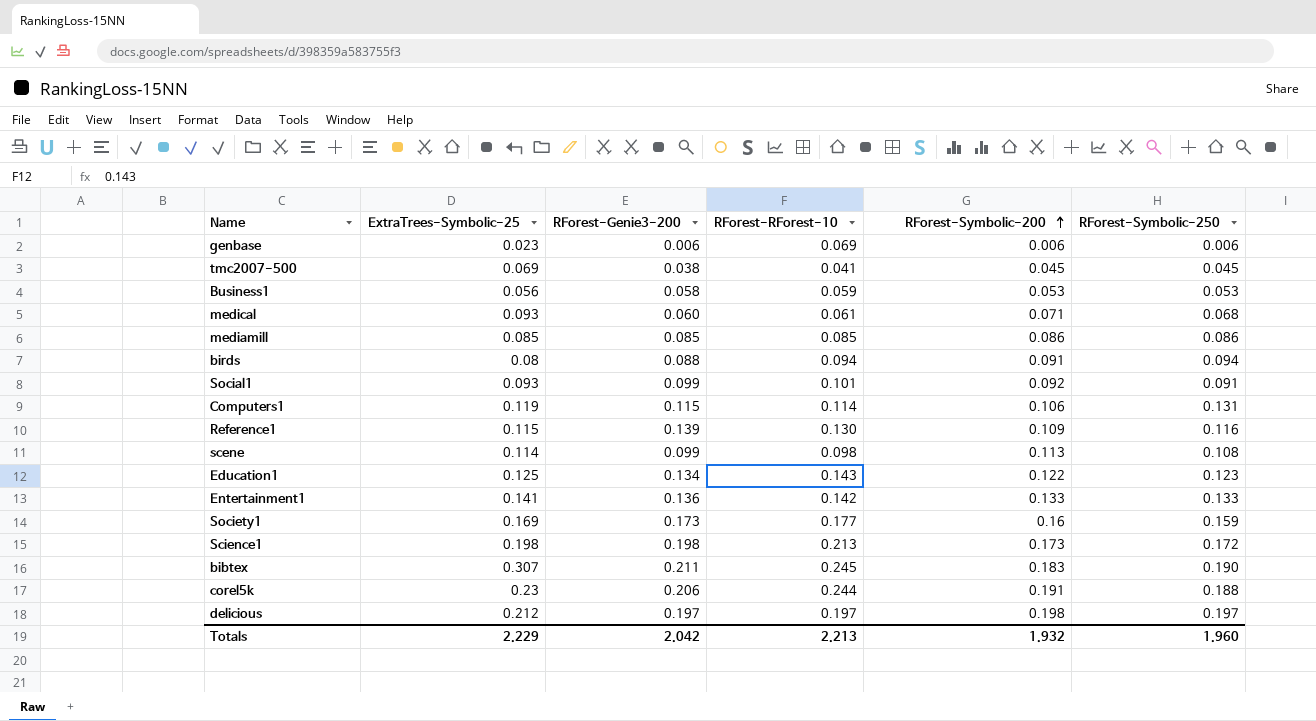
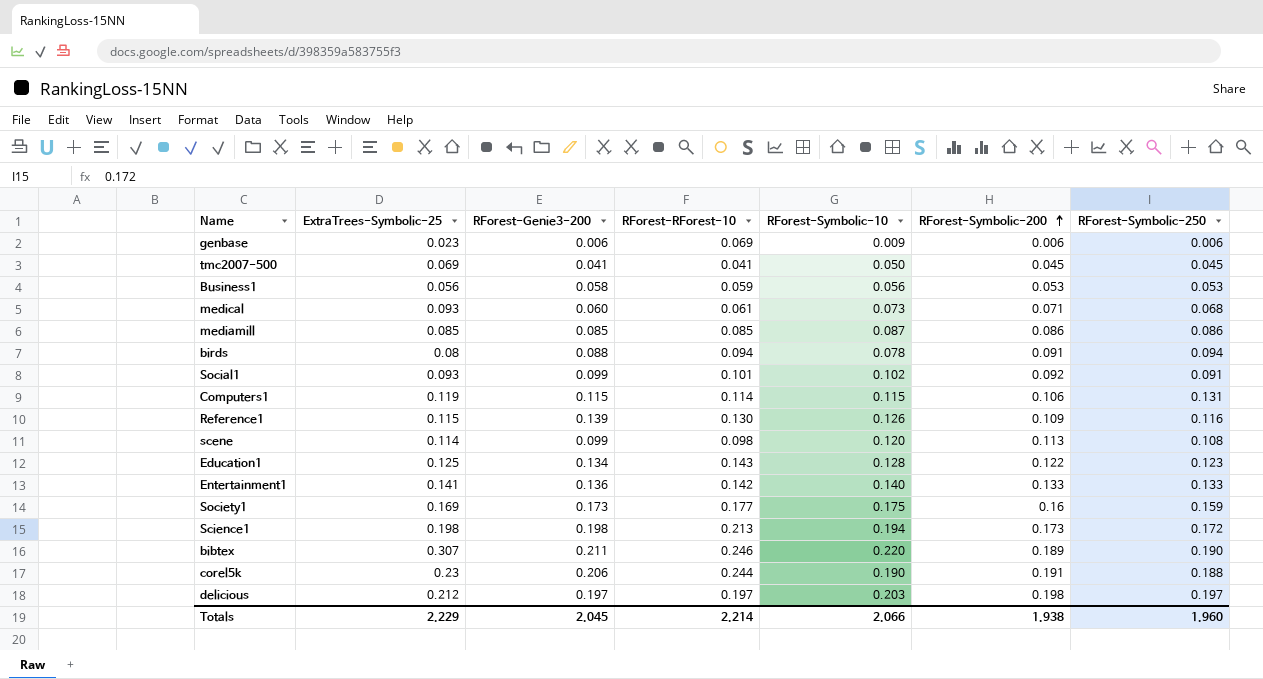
column RForest-Symbolic-10 | position: none -> 5
tmc2007-500 | RForest-Genie3-200: 0.038 -> 0.041
bibtex | RForest-RForest-10: 0.245 -> 0.246
bibtex | RForest-Symbolic-200: 0.183 -> 0.189
Totals | RForest-Genie3-200: 2.042 -> 2.045
Totals | RForest-RForest-10: 2.213 -> 2.214
Totals | RForest-Symbolic-200: 1.932 -> 1.938

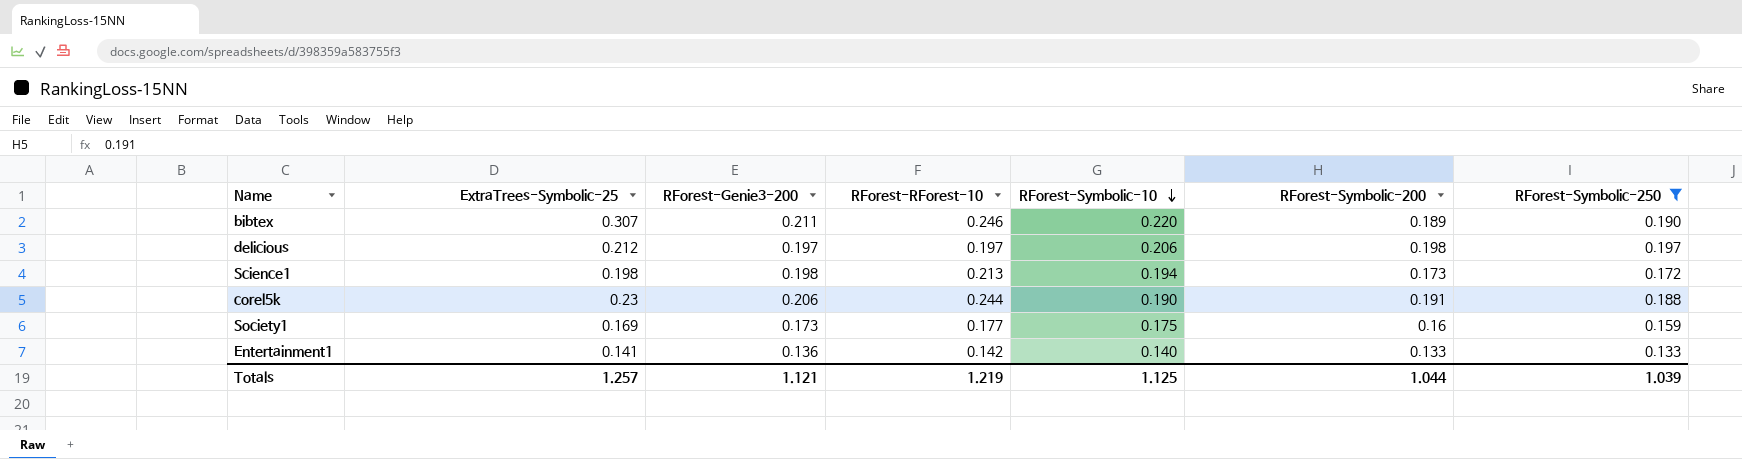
filter: none -> RForest-Symbolic-250 >= 0.133
row order: RForest-Symbolic-200 ascending -> RForest-Symbolic-10 descending
delicious | RForest-Symbolic-10: 0.203 -> 0.206
Totals | ExtraTrees-Symbolic-25: 2.229 -> 1.257
Totals | RForest-Genie3-200: 2.045 -> 1.121
Totals | RForest-RForest-10: 2.214 -> 1.219
Totals | RForest-Symbolic-10: 2.066 -> 1.125
Totals | RForest-Symbolic-200: 1.938 -> 1.044
Totals | RForest-Symbolic-250: 1.960 -> 1.039

